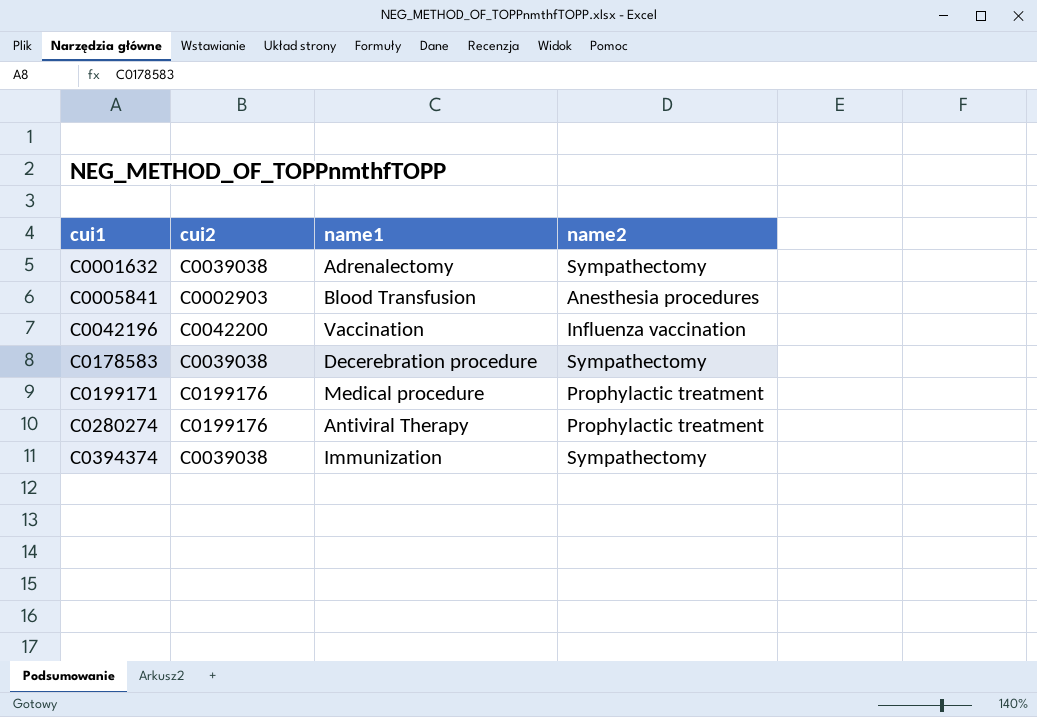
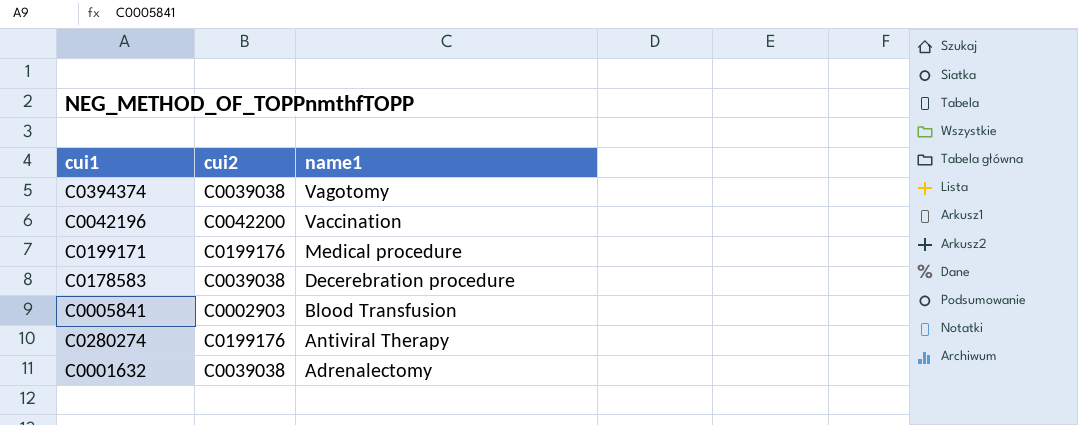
row order: cui1 ascending -> name1 descending
column name2 | position: 4 -> none
C0394374 | name1: Immunization -> Vagotomy

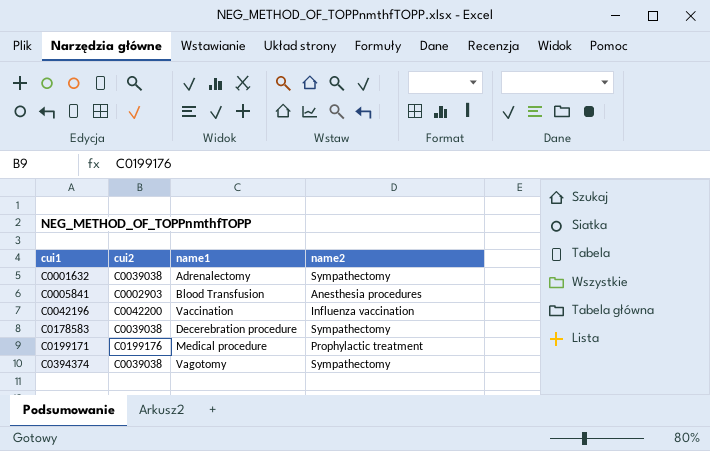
row order: name1 descending -> cui1 ascending
column name2 | position: none -> 4
row C0280274: C0199176 | Antiviral Therapy -> none

